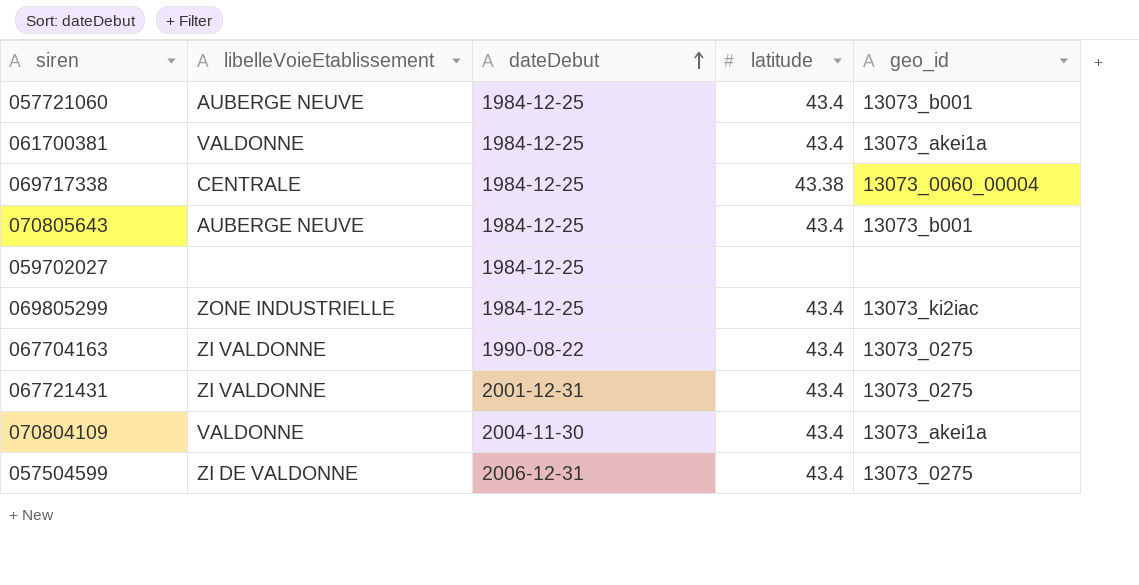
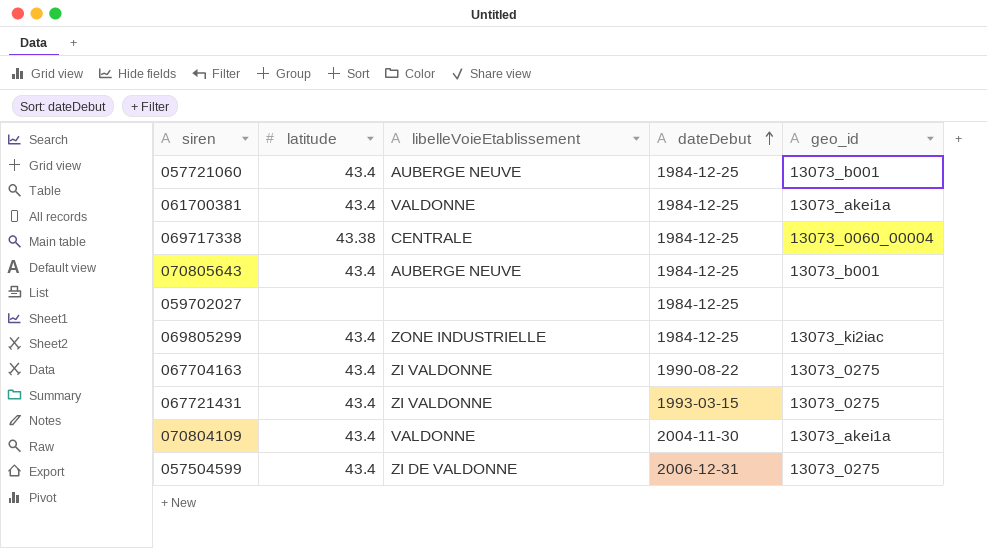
column latitude | position: 4 -> 2
067721431 | dateDebut: 2001-12-31 -> 1993-03-15

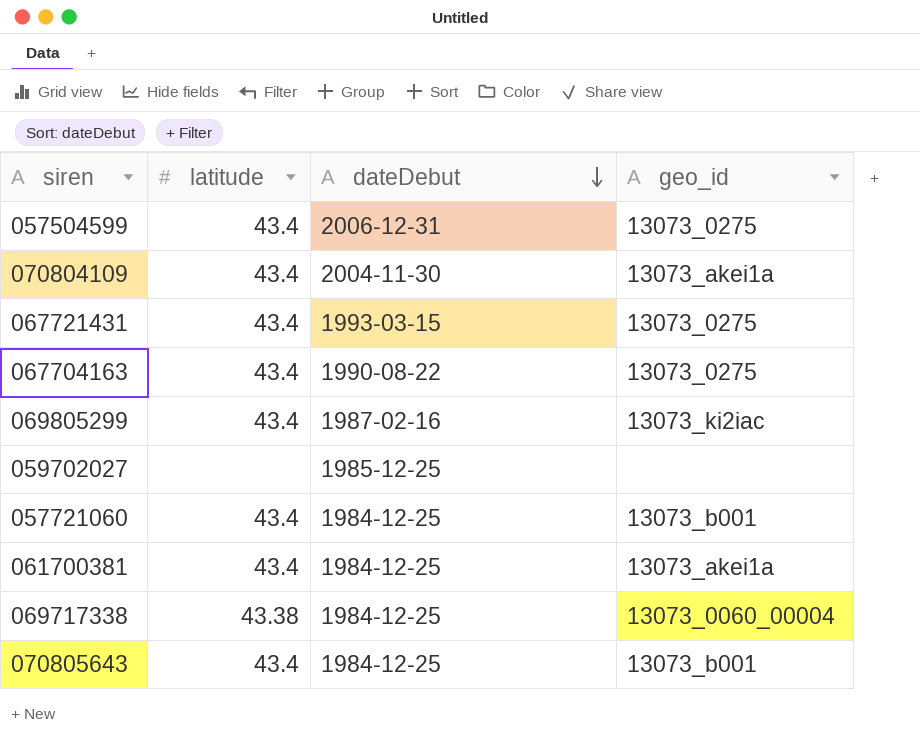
row order: dateDebut ascending -> dateDebut descending
column libelleVoieEtablissement | position: 3 -> none
069805299 | dateDebut: 1984-12-25 -> 1987-02-16
059702027 | dateDebut: 1984-12-25 -> 1985-12-25

